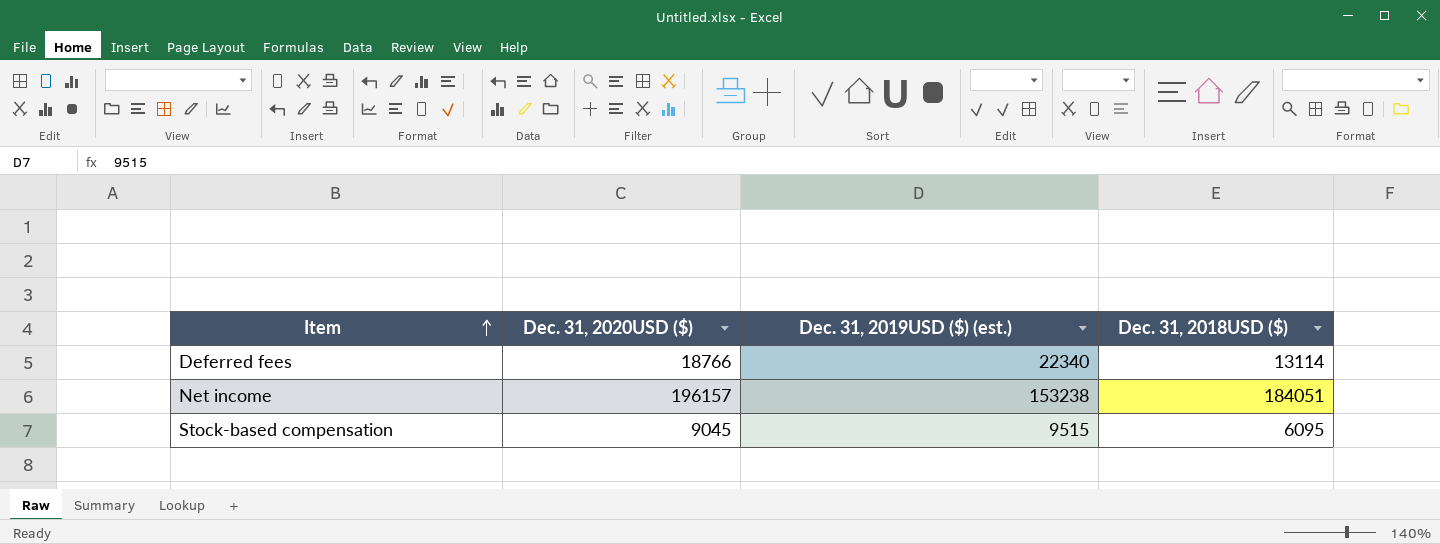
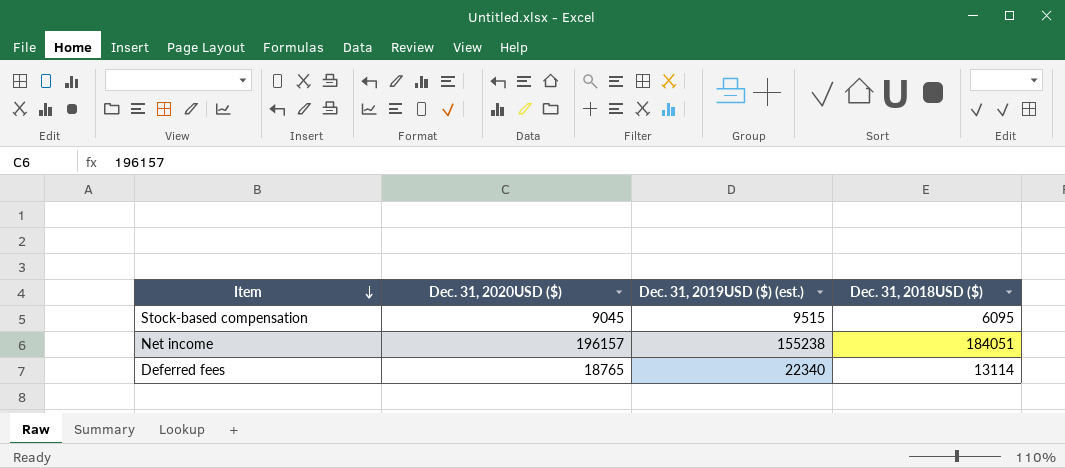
row order: Item ascending -> Item descending
Net income | Dec. 31, 2019USD ($) (est.): 153238 -> 155238
Deferred fees | Dec. 31, 2020USD ($): 18766 -> 18765

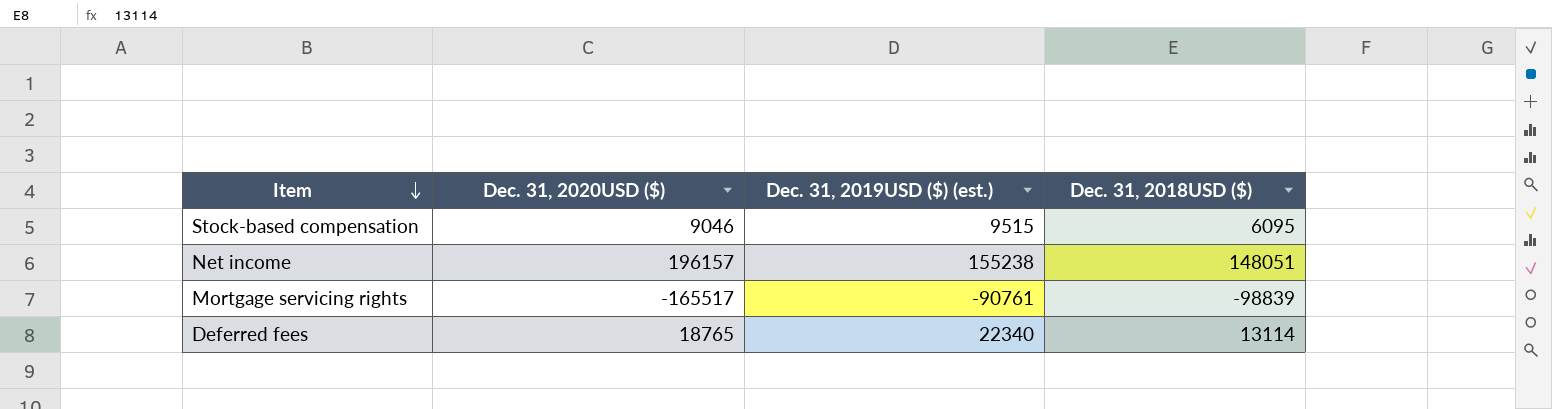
Stock-based compensation | Dec. 31, 2020USD ($): 9045 -> 9046
Net income | Dec. 31, 2018USD ($): 184051 -> 148051
row Mortgage servicing rights: none -> -165517 | -90761 | -98839

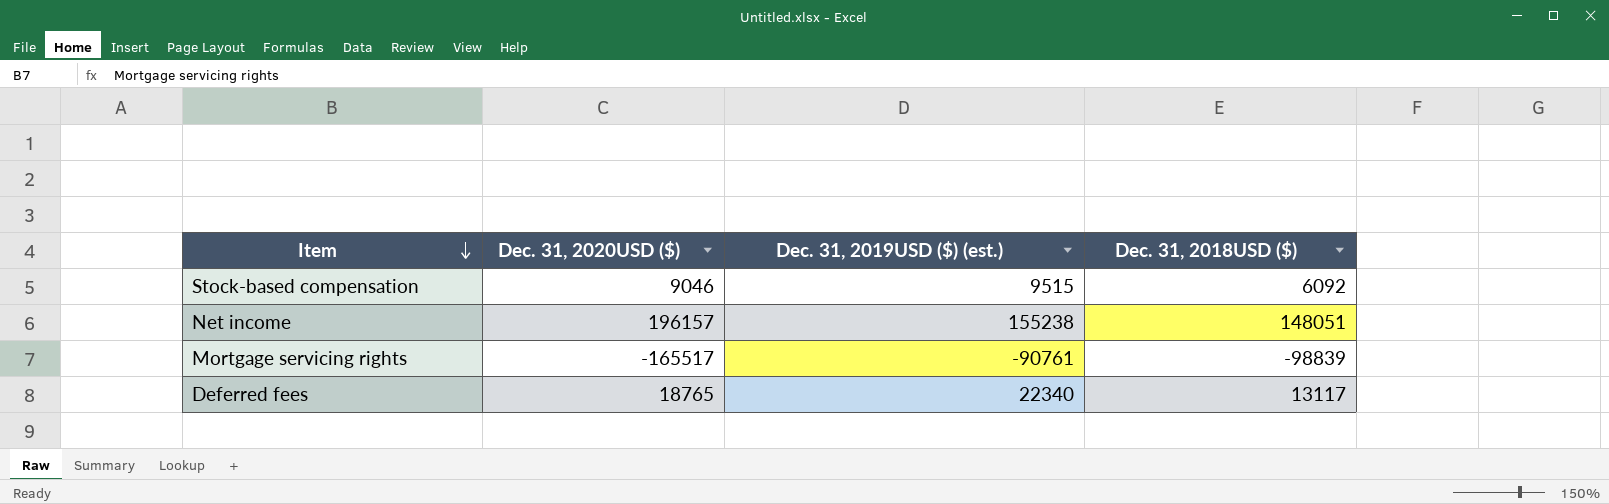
Stock-based compensation | Dec. 31, 2018USD ($): 6095 -> 6092
Deferred fees | Dec. 31, 2018USD ($): 13114 -> 13117

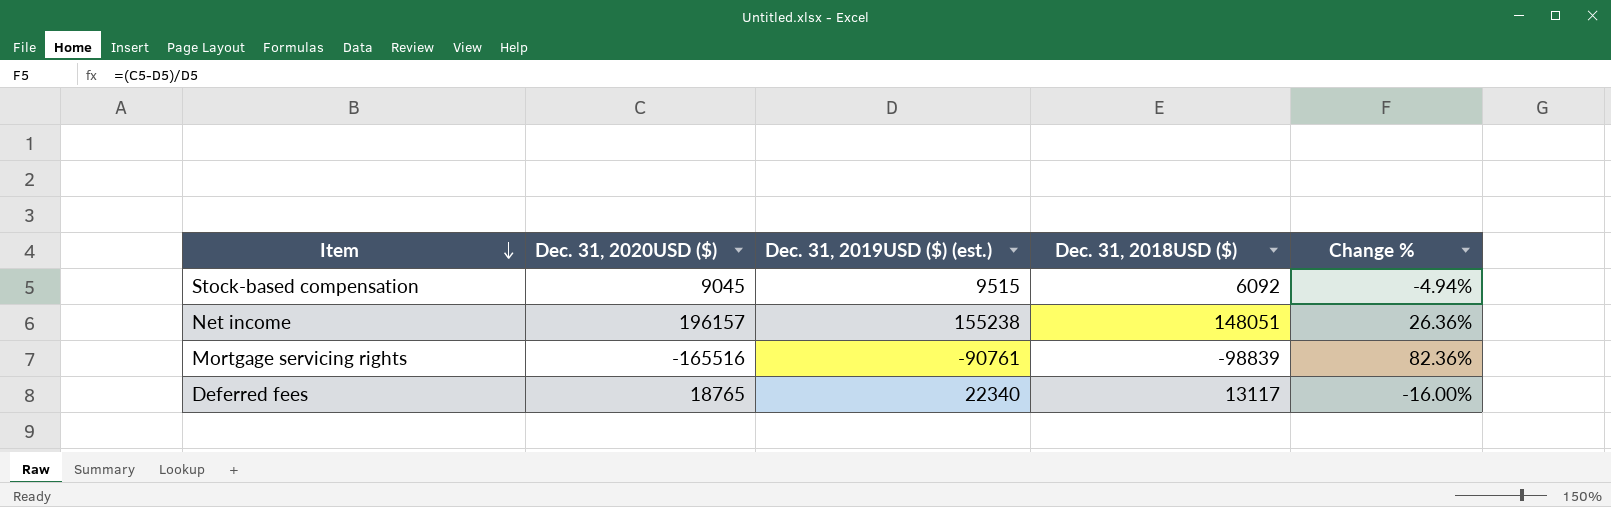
column Change % | formula: none -> ([Dec. 31, 2020USD ($)] - [Dec. 31, 2019USD ($) (est.)]) / [Dec. 31, 2019USD ($) (est.)]
Stock-based compensation | Dec. 31, 2020USD ($): 9046 -> 9045
Mortgage servicing rights | Dec. 31, 2020USD ($): -165517 -> -165516

